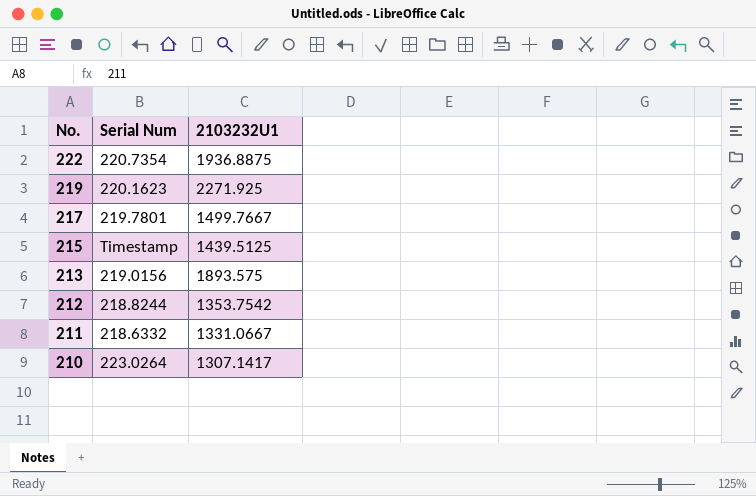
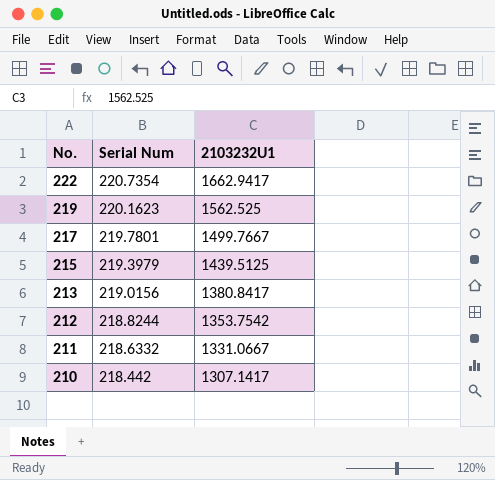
222 | 2103232U1: 1936.8875 -> 1662.9417
219 | 2103232U1: 2271.925 -> 1562.525
215 | Serial Num: Timestamp -> 219.3979
213 | 2103232U1: 1893.575 -> 1380.8417
210 | Serial Num: 223.0264 -> 218.442

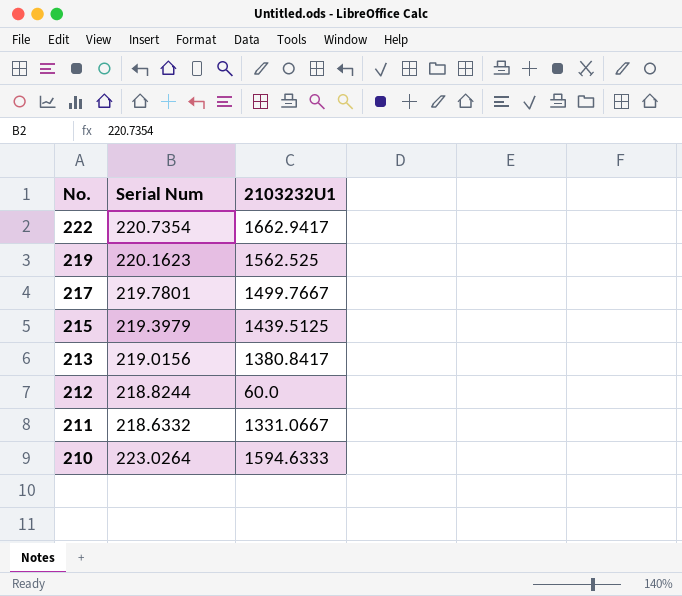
212 | 2103232U1: 1353.7542 -> 60.0
210 | Serial Num: 218.442 -> 223.0264
210 | 2103232U1: 1307.1417 -> 1594.6333

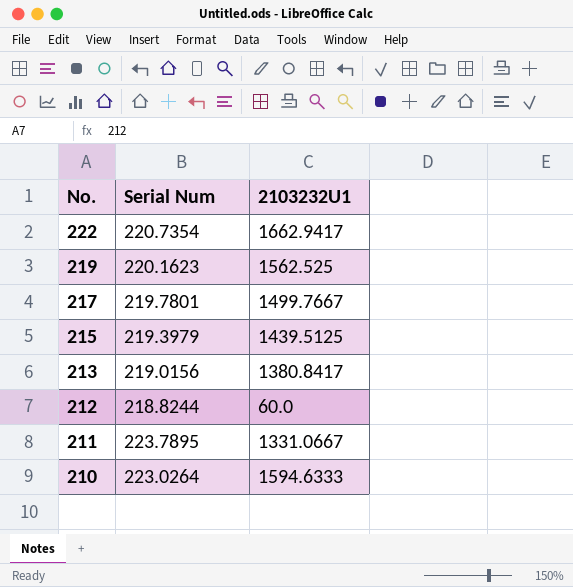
211 | Serial Num: 218.6332 -> 223.7895

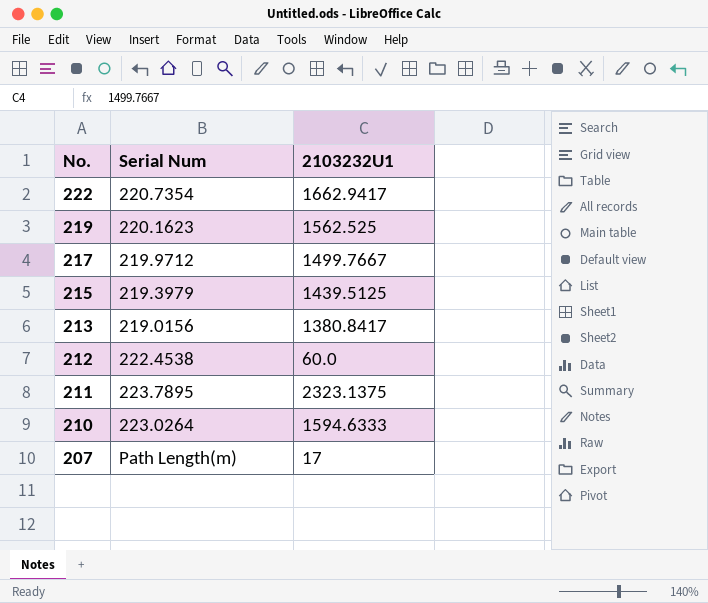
217 | Serial Num: 219.7801 -> 219.9712
212 | Serial Num: 218.8244 -> 222.4538
211 | 2103232U1: 1331.0667 -> 2323.1375
row 207: none -> Path Length(m) | 17

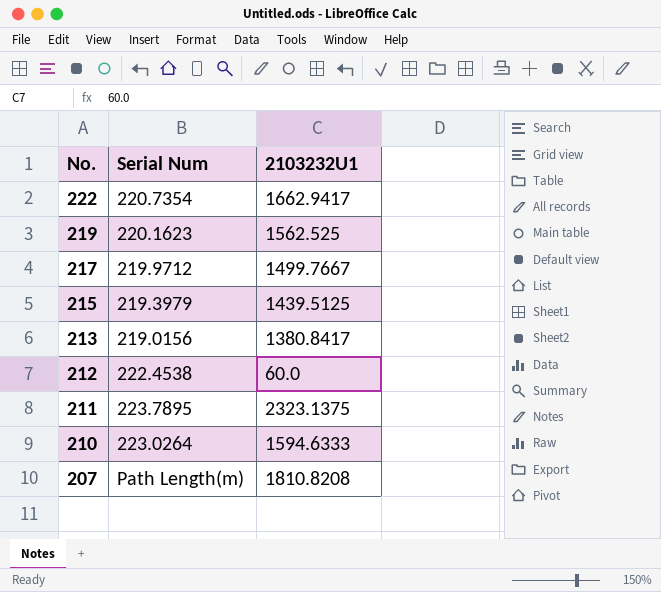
207 | 2103232U1: 17 -> 1810.8208

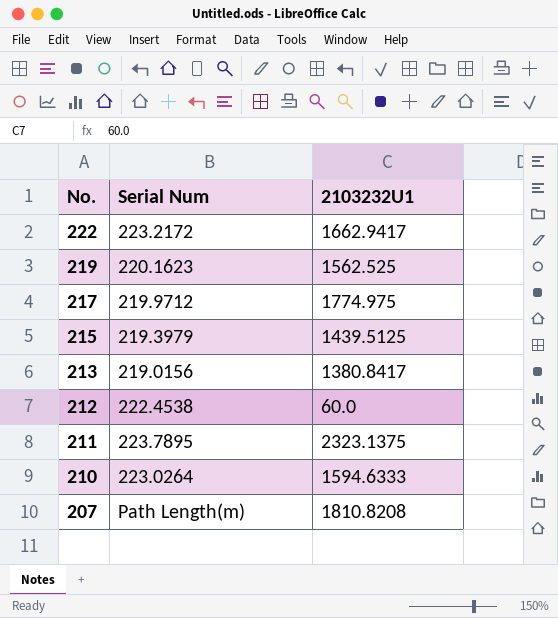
222 | Serial Num: 220.7354 -> 223.2172
217 | 2103232U1: 1499.7667 -> 1774.975

